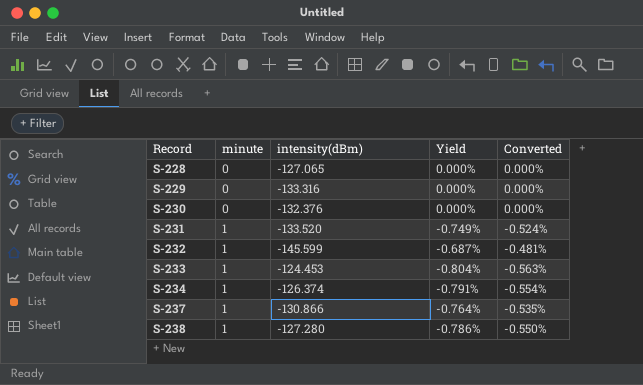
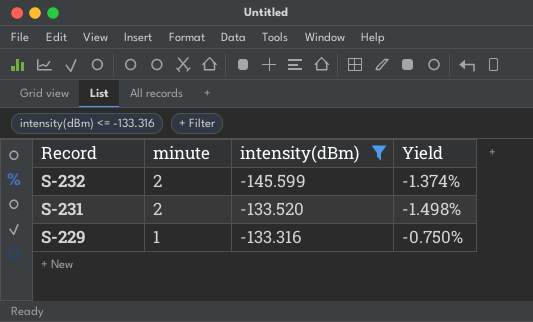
filter: none -> intensity(dBm) <= -133.316
row order: Record ascending -> Record descending
column Converted | formula: [Yield] * 0.7 -> none
S-232 | minute: 1 -> 2
S-232 | Yield: -0.687% -> -1.374%
S-231 | minute: 1 -> 2
S-231 | Yield: -0.749% -> -1.498%
S-229 | minute: 0 -> 1
S-229 | Yield: 0.000% -> -0.750%

